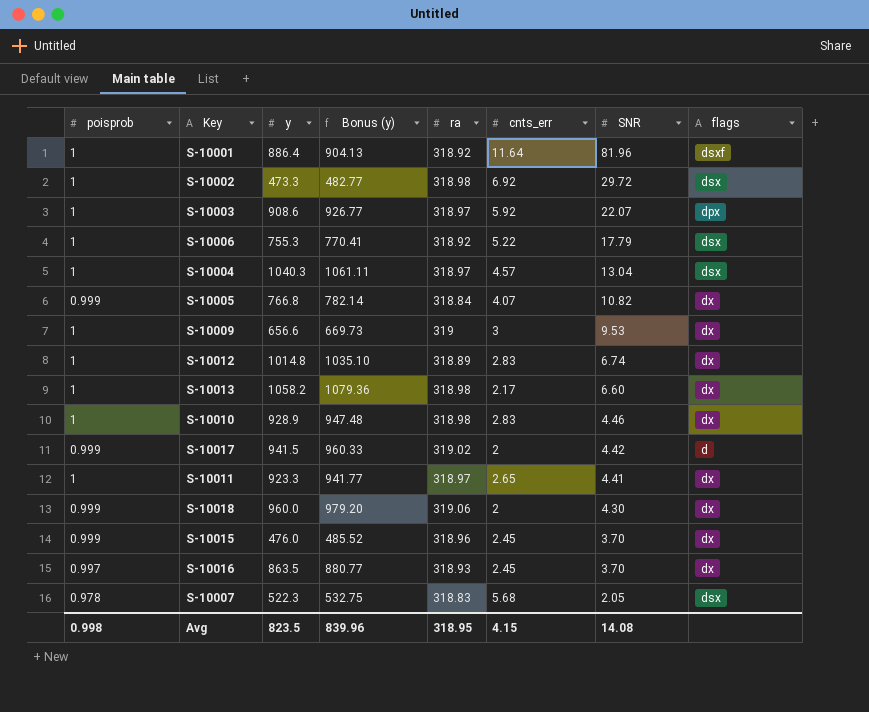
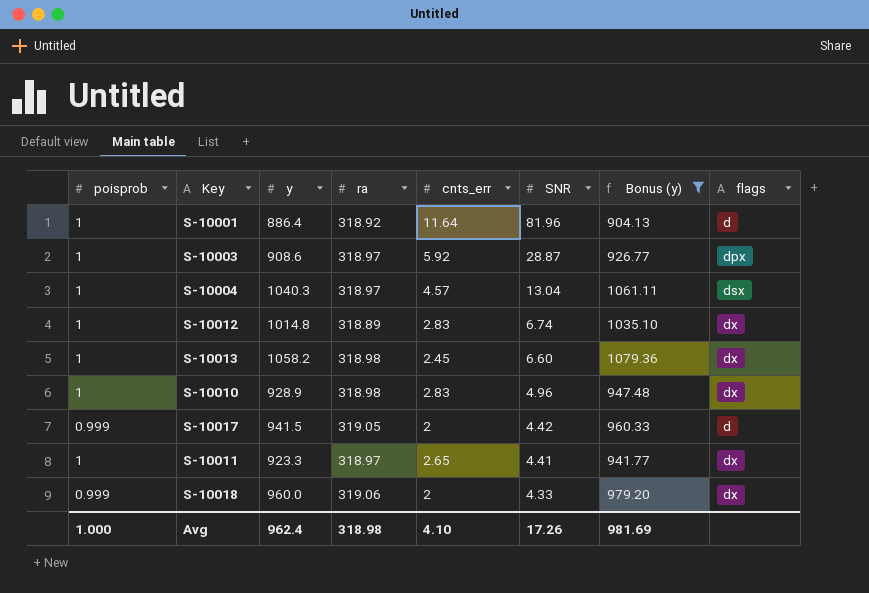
filter: none -> Bonus (y) >= 904.13
column Bonus (y) | position: 4 -> 7
S-10001 | flags: dsxf -> d
S-10003 | SNR: 22.07 -> 28.87
S-10013 | cnts_err: 2.17 -> 2.45
S-10010 | SNR: 4.46 -> 4.96
S-10017 | ra: 319.02 -> 319.05
S-10018 | SNR: 4.30 -> 4.33
Avg | poisprob: 0.998 -> 1.000
Avg | y: 823.5 -> 962.4
Avg | ra: 318.95 -> 318.98
Avg | cnts_err: 4.15 -> 4.10
Avg | SNR: 14.08 -> 17.26
Avg | Bonus (y): 839.96 -> 981.69

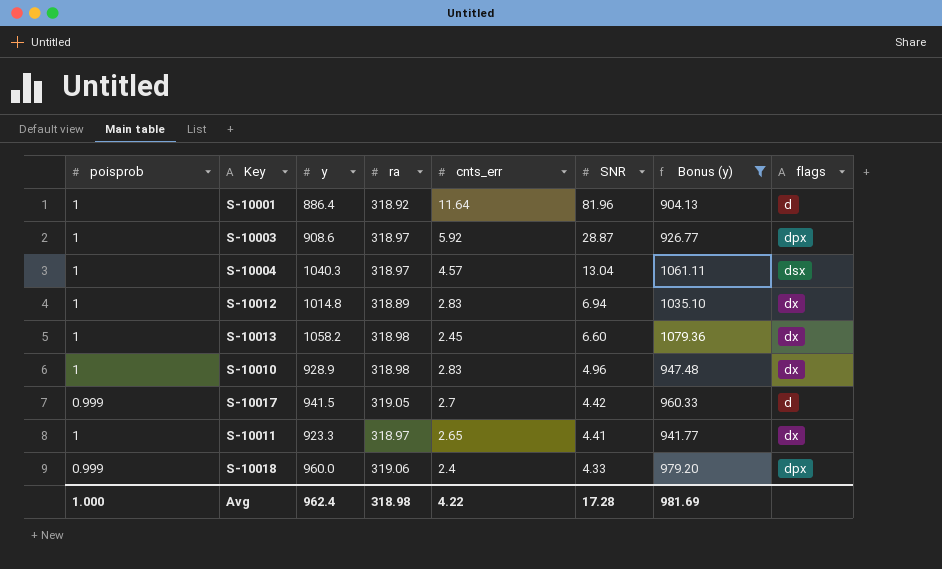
S-10012 | SNR: 6.74 -> 6.94
S-10017 | cnts_err: 2 -> 2.7
S-10018 | cnts_err: 2 -> 2.4
S-10018 | flags: dx -> dpx
Avg | cnts_err: 4.10 -> 4.22
Avg | SNR: 17.26 -> 17.28

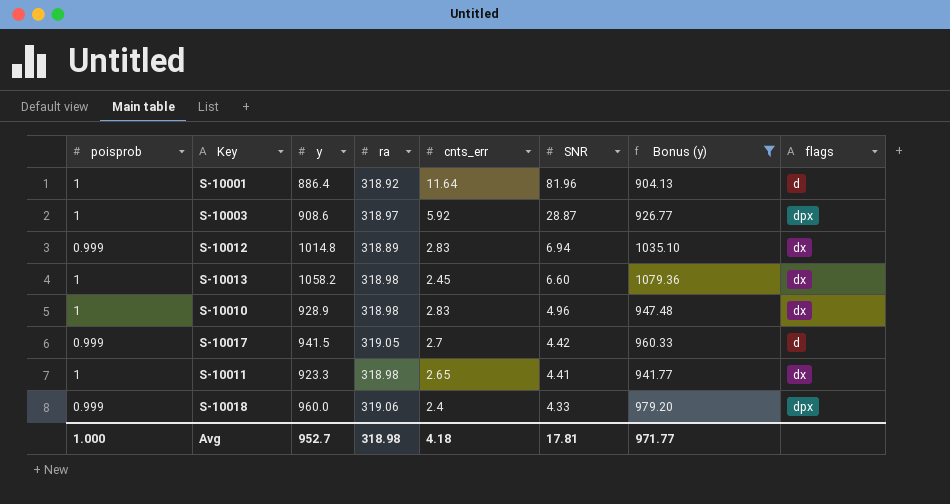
row S-10004: 1 | 1040.3 | 318.97 | 4.57 | 13.04 | 1061.11 | dsx -> none
S-10012 | poisprob: 1 -> 0.999
S-10011 | ra: 318.97 -> 318.98
Avg | y: 962.4 -> 952.7
Avg | cnts_err: 4.22 -> 4.18
Avg | SNR: 17.28 -> 17.81
Avg | Bonus (y): 981.69 -> 971.77

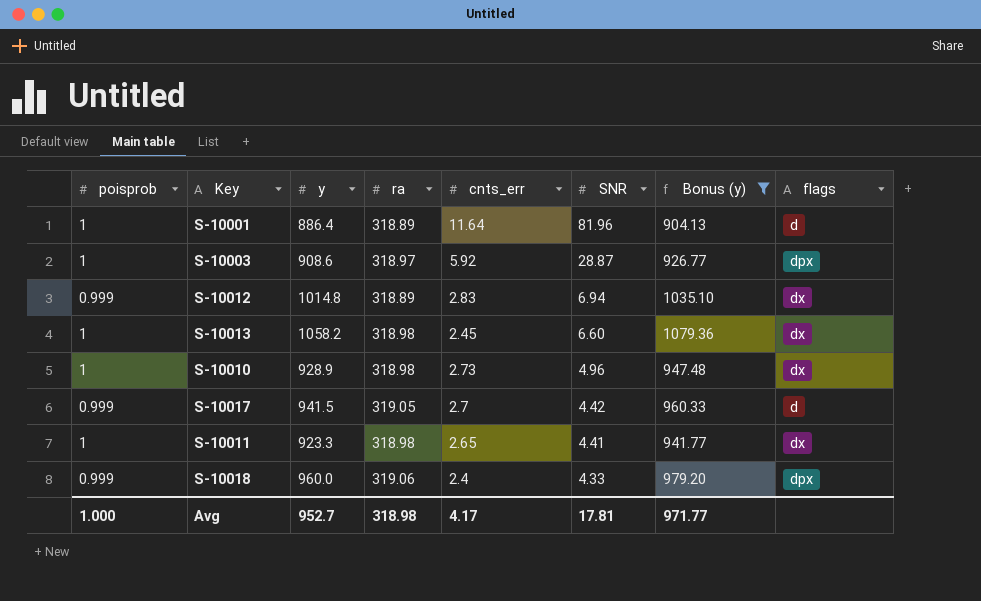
S-10001 | ra: 318.92 -> 318.89
S-10010 | cnts_err: 2.83 -> 2.73
Avg | cnts_err: 4.18 -> 4.17

